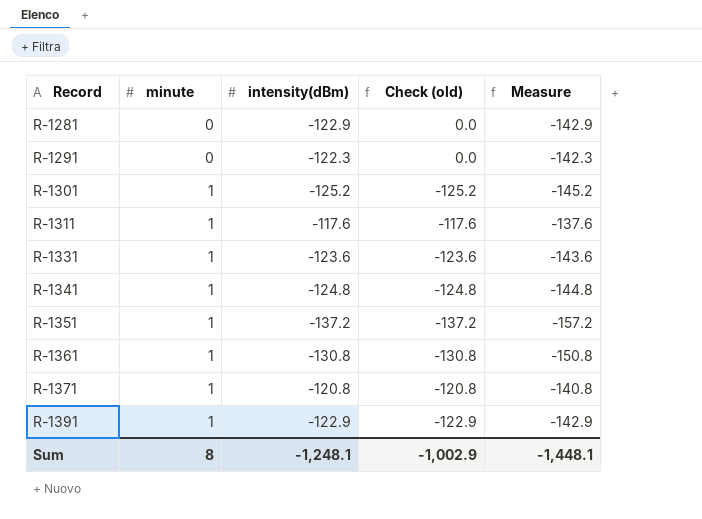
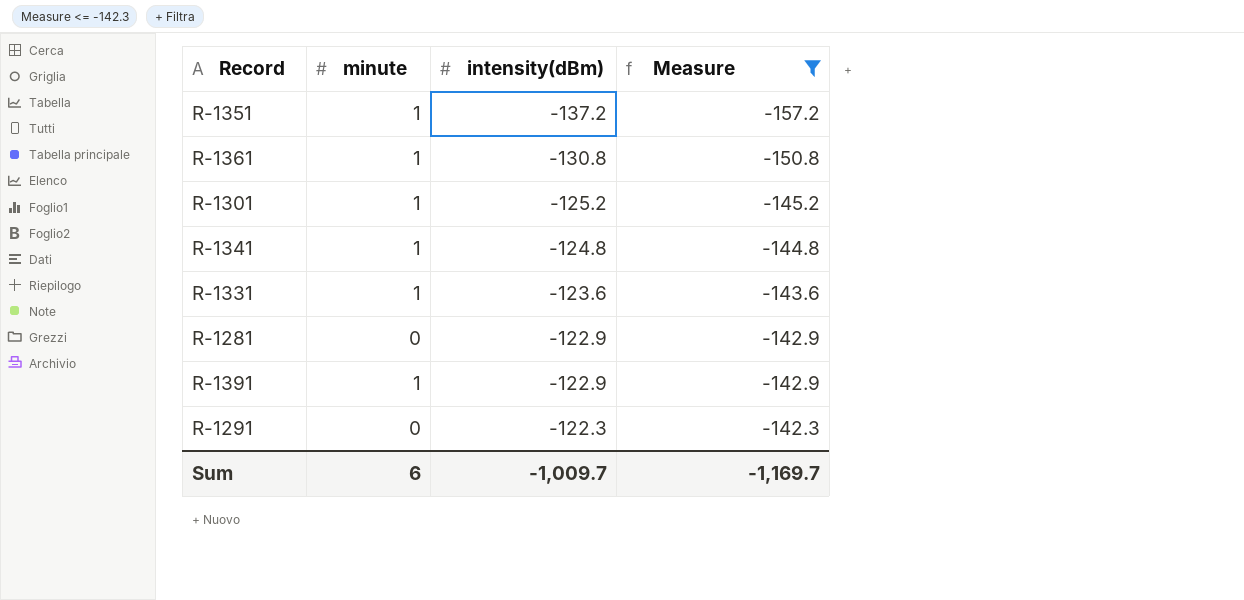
filter: none -> Measure <= -142.3
row order: Record ascending -> intensity(dBm) ascending
column Check (old) | formula: [minute] * [intensity(dBm)] -> none
Sum | minute: 8 -> 6
Sum | intensity(dBm): -1,248.1 -> -1,009.7
Sum | Measure: -1,448.1 -> -1,169.7

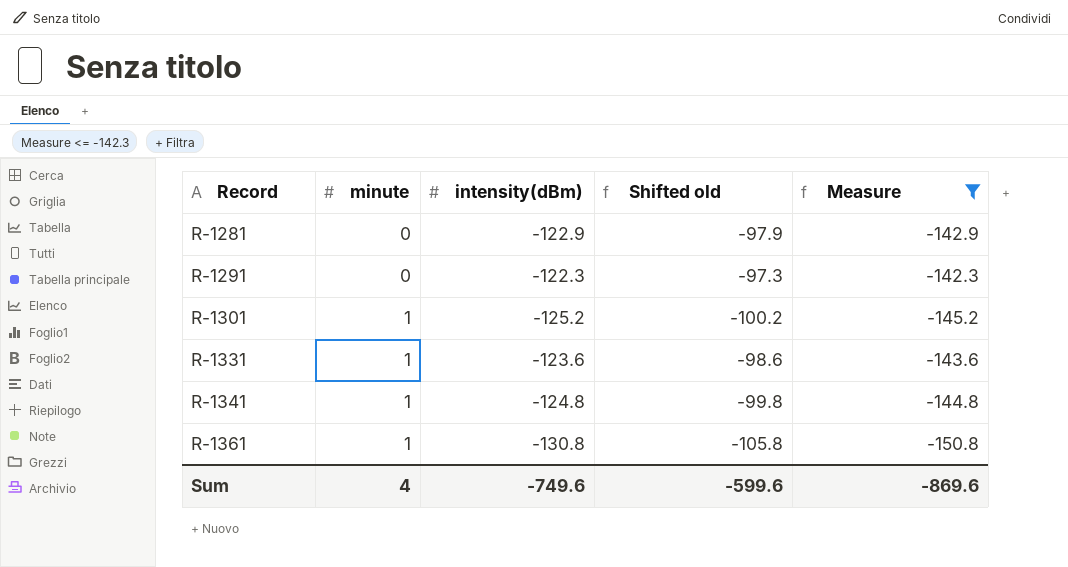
row order: intensity(dBm) ascending -> Record ascending
column Shifted old | formula: none -> [intensity(dBm)] + 25
row R-1351: 1 | -137.2 | -157.2 -> none
row R-1391: 1 | -122.9 | -142.9 -> none
Sum | minute: 6 -> 4
Sum | intensity(dBm): -1,009.7 -> -749.6
Sum | Measure: -1,169.7 -> -869.6

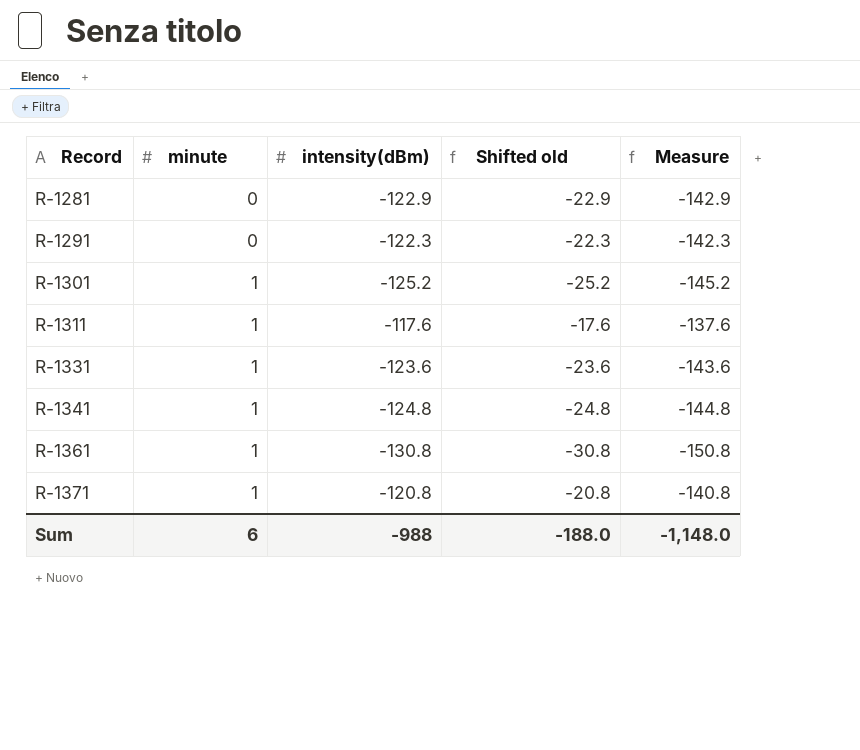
filter: Measure <= -142.3 -> none
column Shifted old | formula: [intensity(dBm)] + 25 -> [intensity(dBm)] + 100
Sum | minute: 4 -> 6
Sum | intensity(dBm): -749.6 -> -988
Sum | Shifted old: -599.6 -> -188.0
Sum | Measure: -869.6 -> -1,148.0

